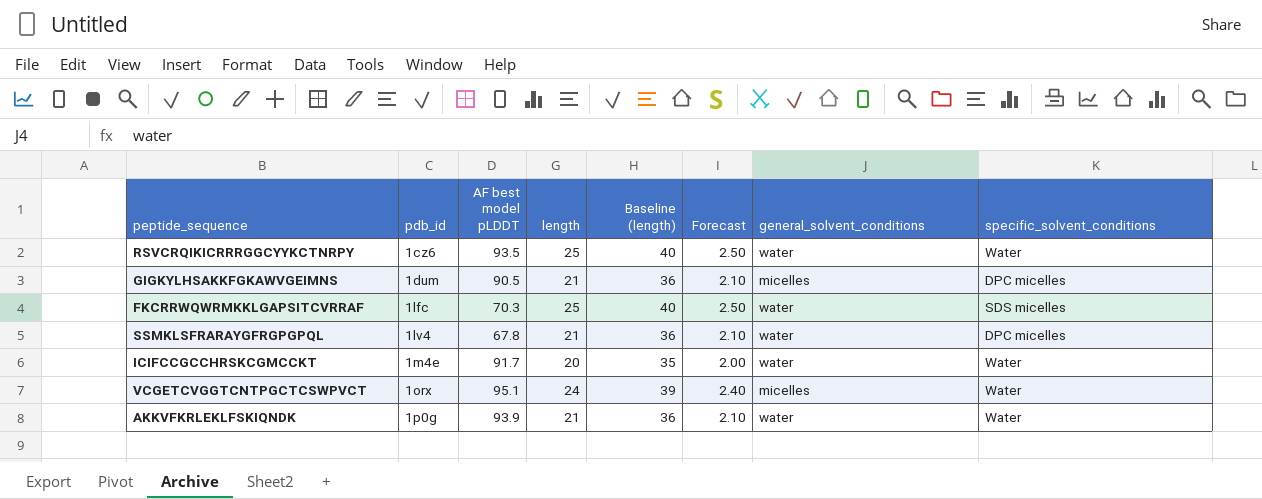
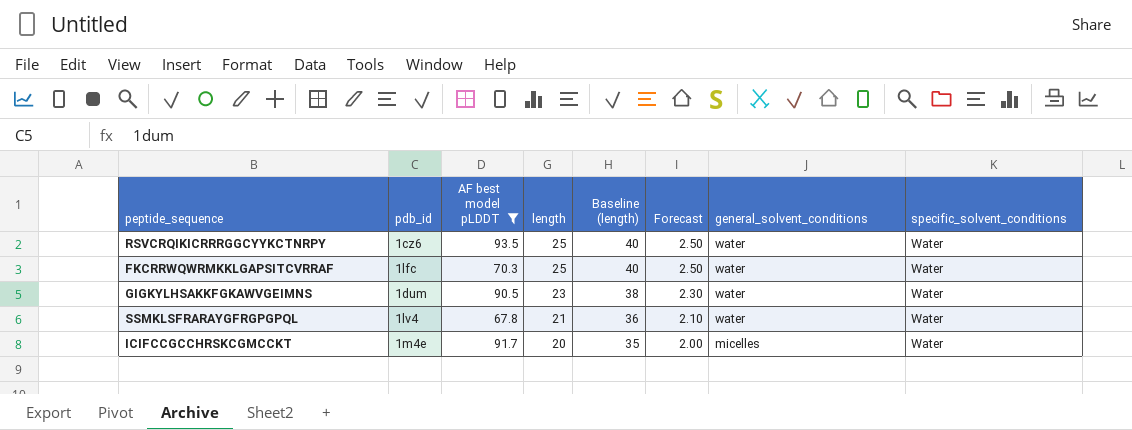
filter: none -> AF best model pLDDT <= 93.5
row order: pdb_id ascending -> length descending
FKCRRWQWRMKKLGAPSITCVRRAF | specific_solvent_conditions: SDS micelles -> Water
GIGKYLHSAKKFGKAWVGEIMNS | length: 21 -> 23
GIGKYLHSAKKFGKAWVGEIMNS | Baseline (length): 36 -> 38
GIGKYLHSAKKFGKAWVGEIMNS | Forecast: 2.10 -> 2.30
GIGKYLHSAKKFGKAWVGEIMNS | general_solvent_conditions: micelles -> water
GIGKYLHSAKKFGKAWVGEIMNS | specific_solvent_conditions: DPC micelles -> Water
SSMKLSFRARAYGFRGPGPQL | specific_solvent_conditions: DPC micelles -> Water
ICIFCCGCCHRSKCGMCCKT | general_solvent_conditions: water -> micelles

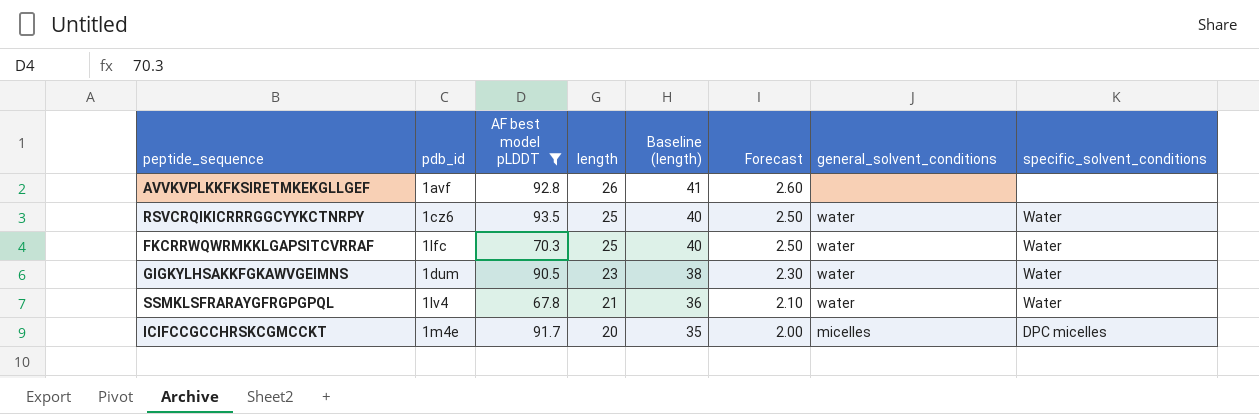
row AVVKVPLKKFKSIRETMKEKGLLGEF: none -> 1avf | 92.8 | 26 | 41 | 2.60 | none | none
ICIFCCGCCHRSKCGMCCKT | specific_solvent_conditions: Water -> DPC micelles

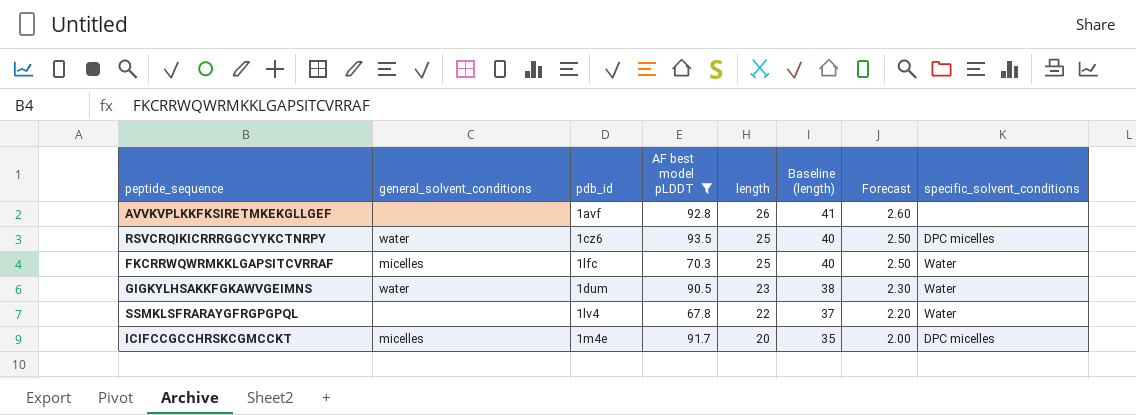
column general_solvent_conditions | position: 7 -> 2
RSVCRQIKICRRRGGCYYKCTNRPY | specific_solvent_conditions: Water -> DPC micelles
FKCRRWQWRMKKLGAPSITCVRRAF | general_solvent_conditions: water -> micelles
SSMKLSFRARAYGFRGPGPQL | general_solvent_conditions: water -> none
SSMKLSFRARAYGFRGPGPQL | length: 21 -> 22
SSMKLSFRARAYGFRGPGPQL | Baseline (length): 36 -> 37
SSMKLSFRARAYGFRGPGPQL | Forecast: 2.10 -> 2.20

